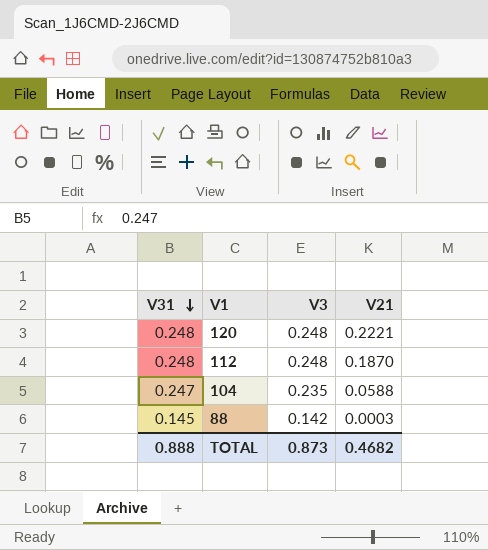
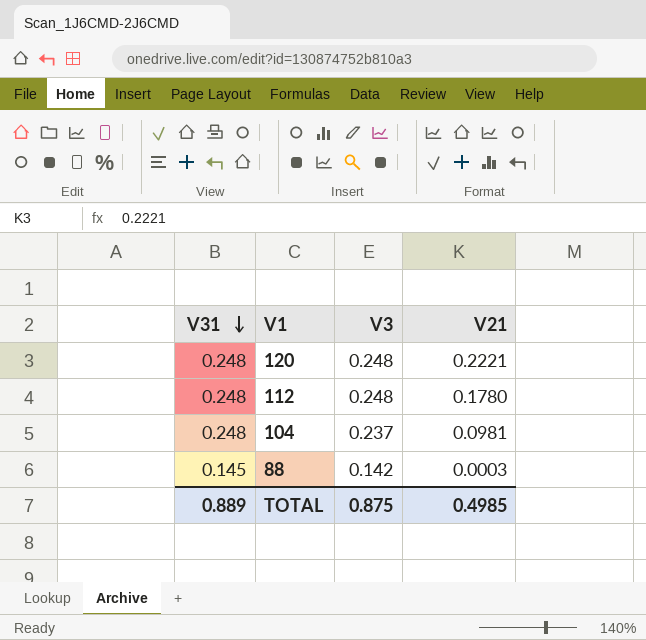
112 | V21: 0.1870 -> 0.1780
104 | V31: 0.247 -> 0.248
104 | V3: 0.235 -> 0.237
104 | V21: 0.0588 -> 0.0981
TOTAL | V31: 0.888 -> 0.889
TOTAL | V3: 0.873 -> 0.875
TOTAL | V21: 0.4682 -> 0.4985

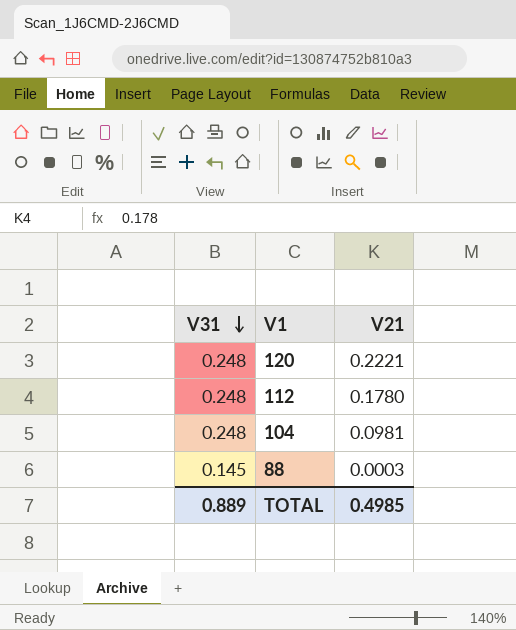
column V3 | position: 3 -> none

